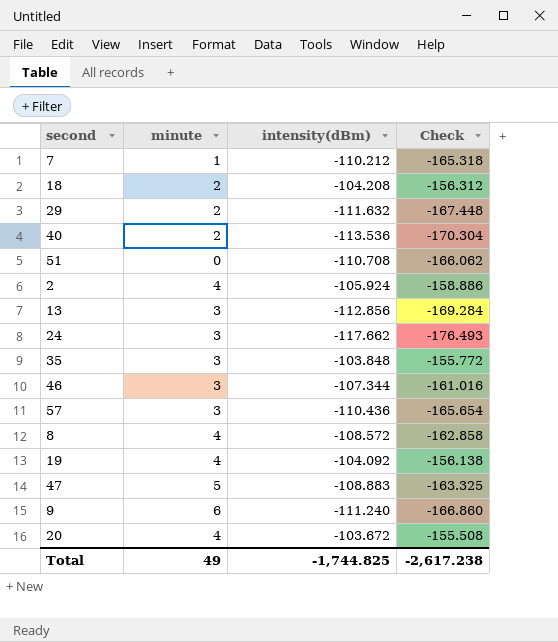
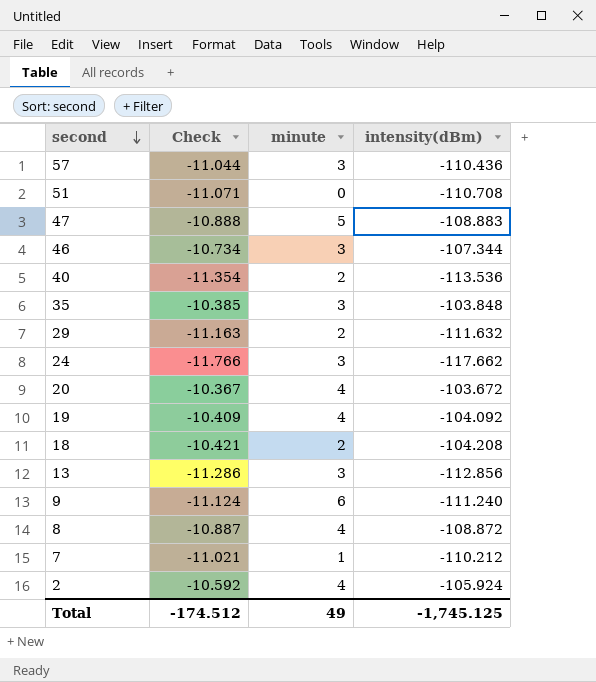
row order: none -> second descending
column Check | formula: [intensity(dBm)] * 1.5 -> [intensity(dBm)] * 0.1
column Check | position: 4 -> 2
8 | intensity(dBm): -108.572 -> -108.872
Total | Check: -2,617.238 -> -174.512
Total | intensity(dBm): -1,744.825 -> -1,745.125

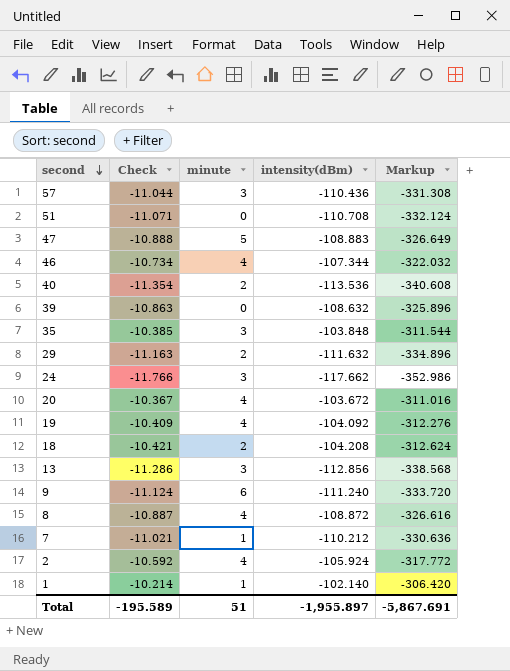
column Markup | formula: none -> [intensity(dBm)] * 3
46 | minute: 3 -> 4
row 39: none -> -10.863 | 0 | -108.632 | -325.896
row 1: none -> -10.214 | 1 | -102.140 | -306.420
Total | Check: -174.512 -> -195.589
Total | minute: 49 -> 51
Total | intensity(dBm): -1,745.125 -> -1,955.897

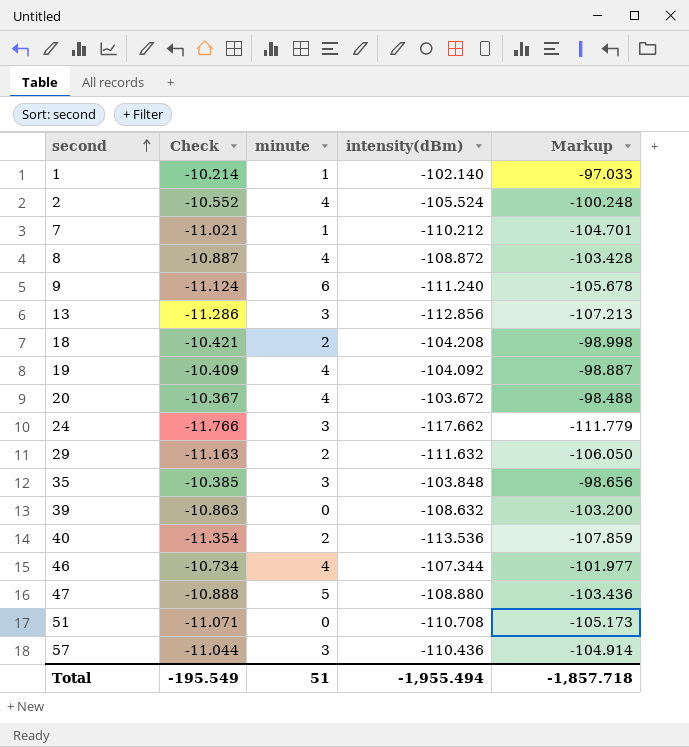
row order: second descending -> second ascending
column Markup | formula: [intensity(dBm)] * 3 -> [intensity(dBm)] * 0.95
2 | Check: -10.592 -> -10.552
2 | intensity(dBm): -105.924 -> -105.524
47 | intensity(dBm): -108.883 -> -108.880
Total | Check: -195.589 -> -195.549
Total | intensity(dBm): -1,955.897 -> -1,955.494
Total | Markup: -5,867.691 -> -1,857.718

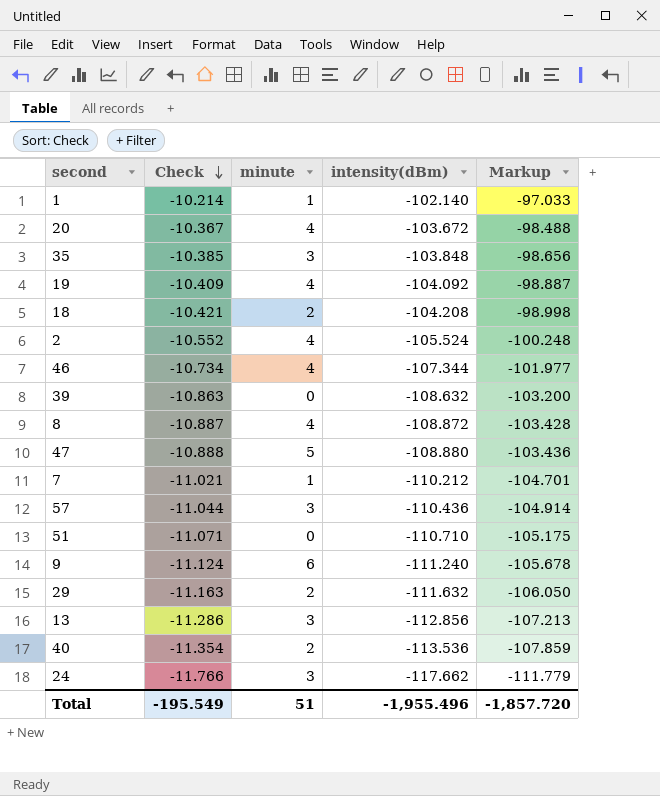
row order: second ascending -> Check descending
51 | intensity(dBm): -110.708 -> -110.710
51 | Markup: -105.173 -> -105.175
Total | intensity(dBm): -1,955.494 -> -1,955.496
Total | Markup: -1,857.718 -> -1,857.720

